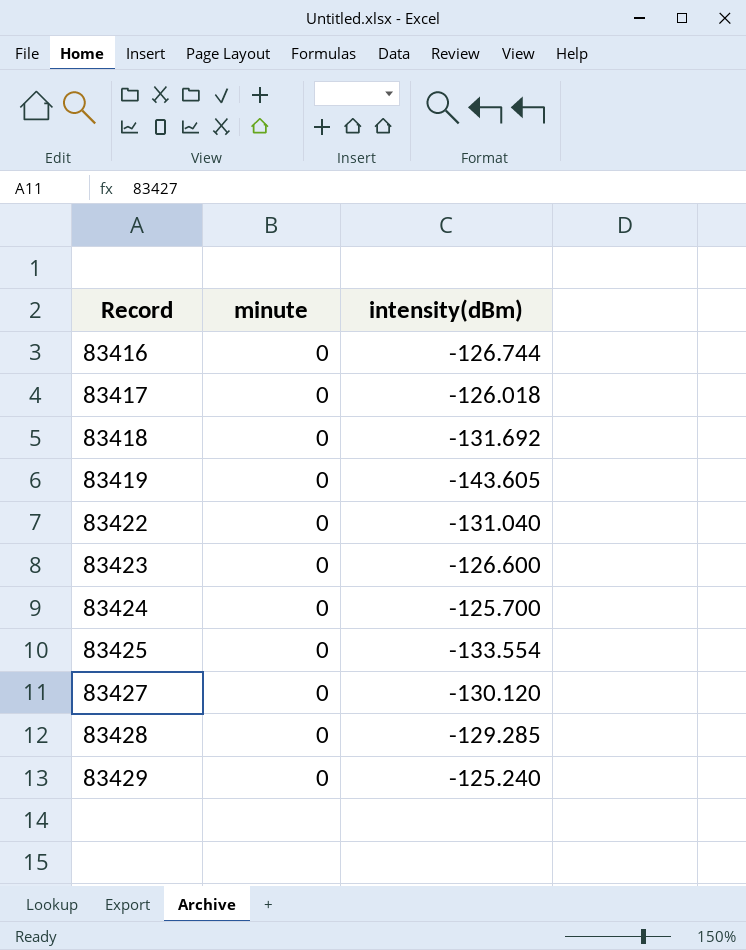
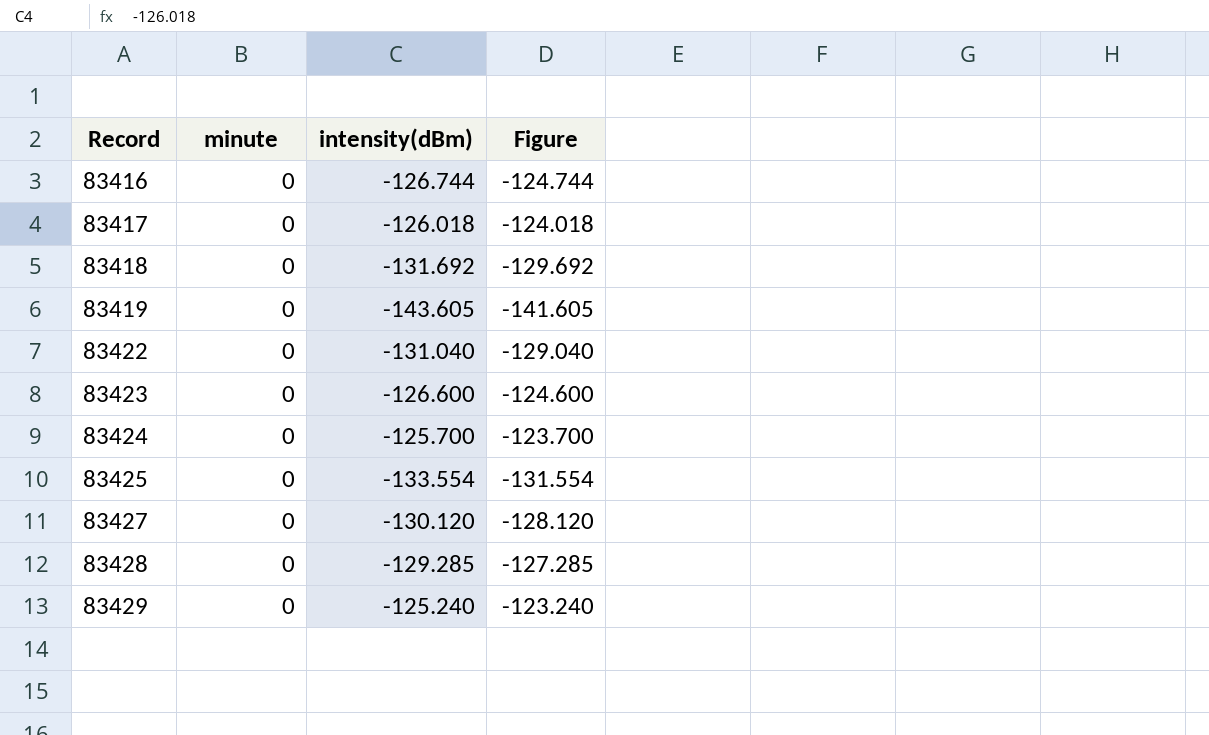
column Figure | formula: none -> [intensity(dBm)] + 2

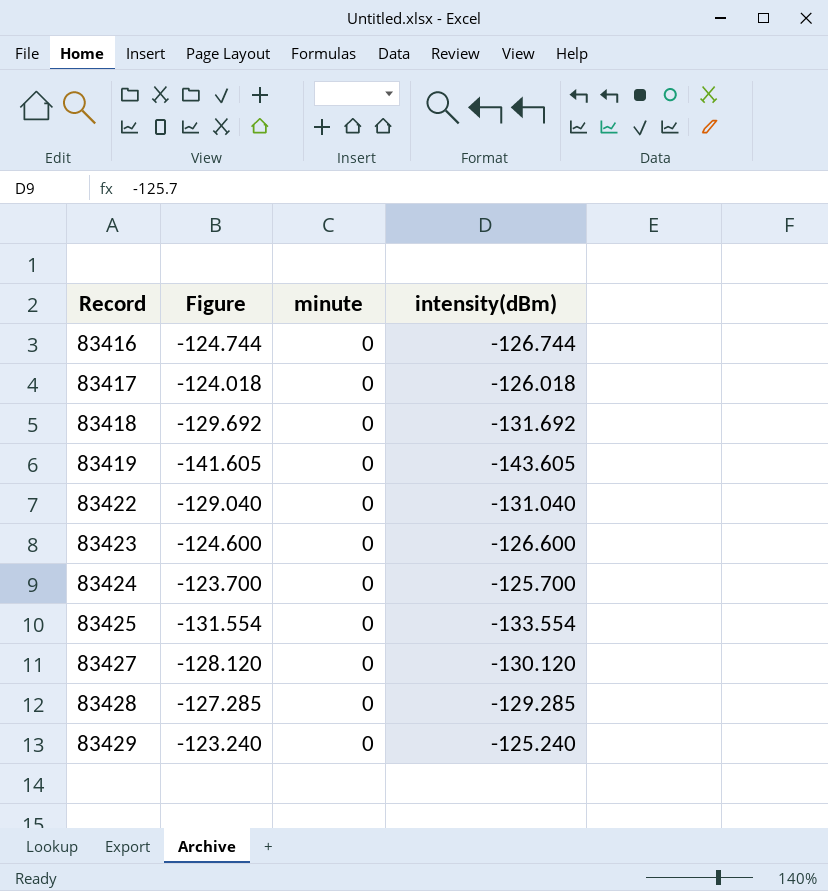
column Figure | position: 4 -> 2

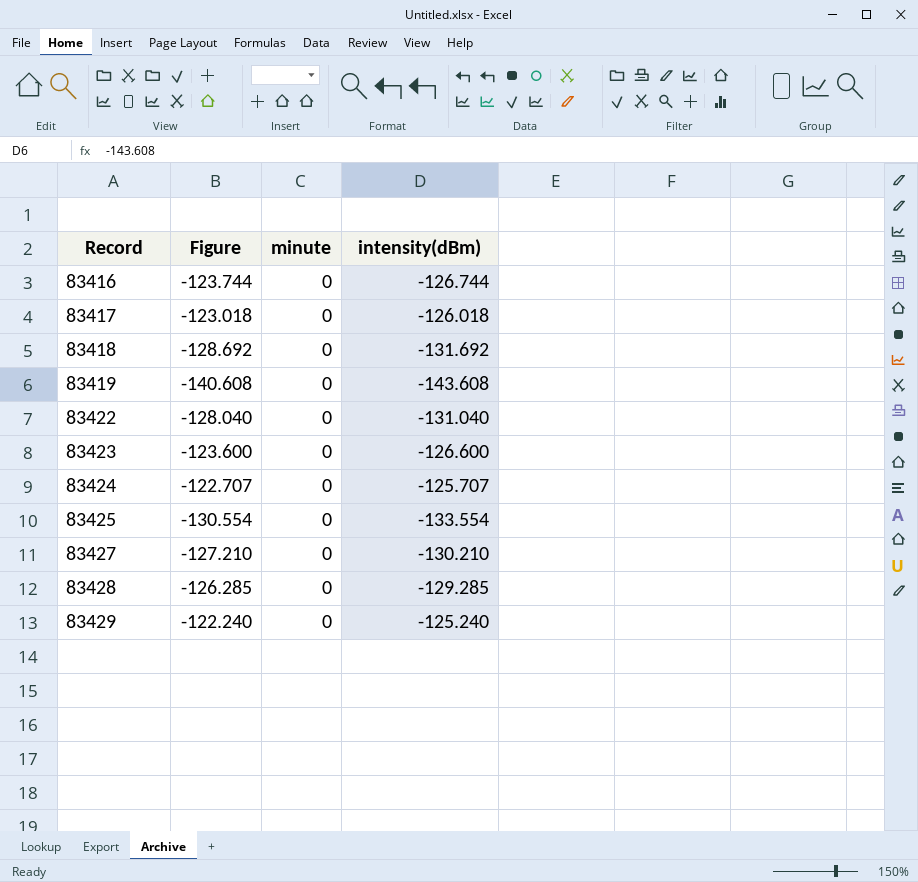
column Figure | formula: [intensity(dBm)] + 2 -> [intensity(dBm)] + 3
83419 | intensity(dBm): -143.605 -> -143.608
83424 | intensity(dBm): -125.700 -> -125.707
83427 | intensity(dBm): -130.120 -> -130.210

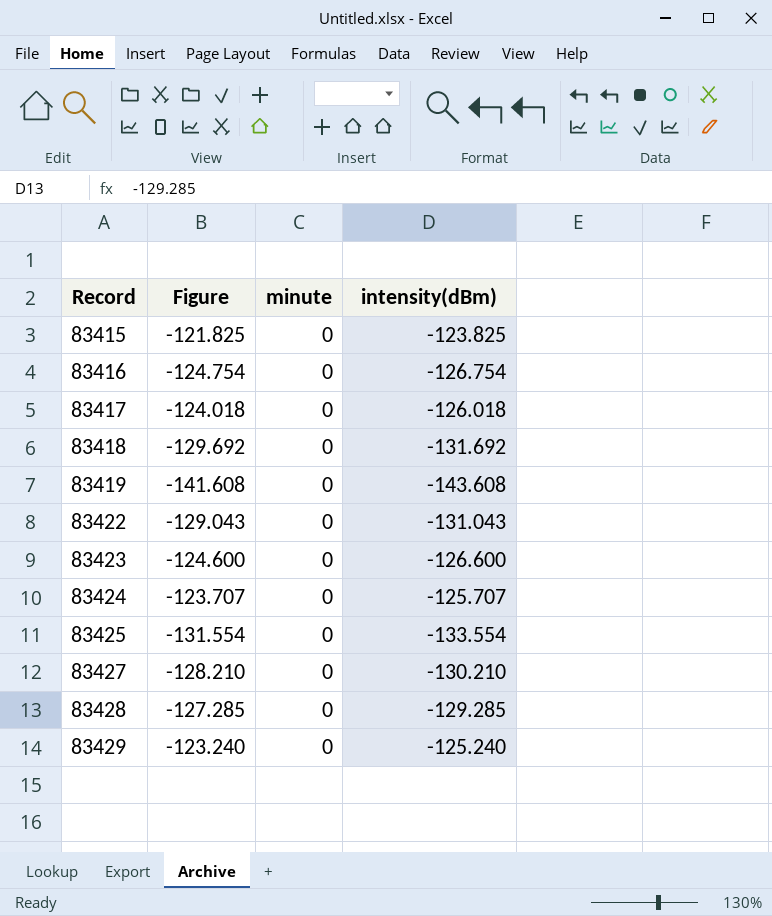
column Figure | formula: [intensity(dBm)] + 3 -> [intensity(dBm)] + 2
row 83415: none -> -121.825 | 0 | -123.825
83416 | intensity(dBm): -126.744 -> -126.754
83422 | intensity(dBm): -131.040 -> -131.043

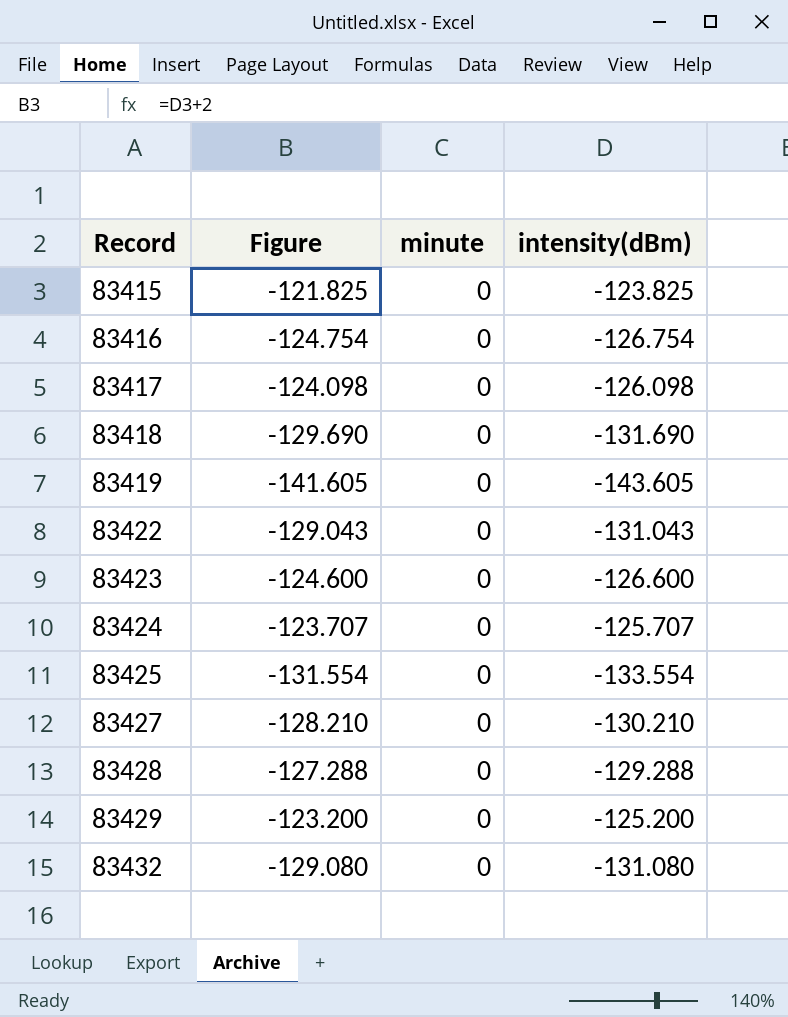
83417 | Figure: -124.018 -> -124.098
83417 | intensity(dBm): -126.018 -> -126.098
83418 | Figure: -129.692 -> -129.690
83418 | intensity(dBm): -131.692 -> -131.690
83419 | Figure: -141.608 -> -141.605
83419 | intensity(dBm): -143.608 -> -143.605
83428 | Figure: -127.285 -> -127.288
83428 | intensity(dBm): -129.285 -> -129.288
83429 | Figure: -123.240 -> -123.200
83429 | intensity(dBm): -125.240 -> -125.200
row 83432: none -> -129.080 | 0 | -131.080

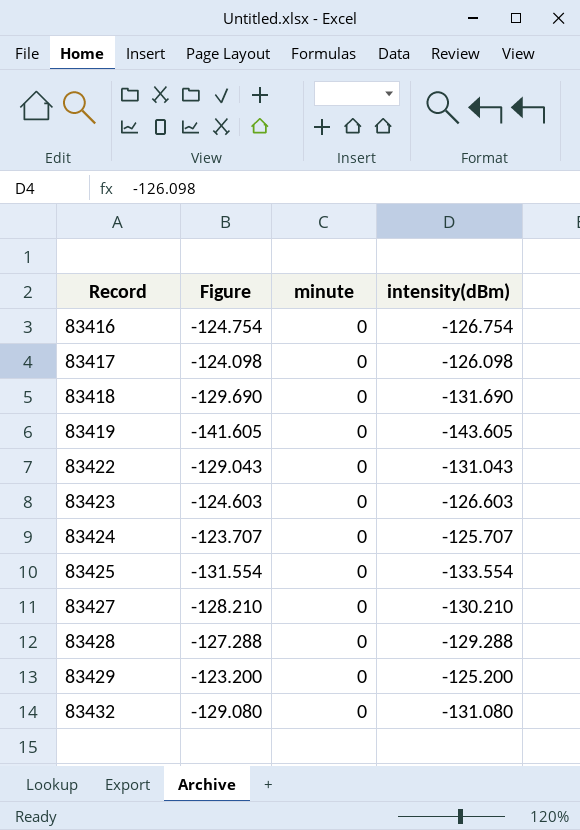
row 83415: -121.825 | 0 | -123.825 -> none
83423 | Figure: -124.600 -> -124.603
83423 | intensity(dBm): -126.600 -> -126.603

